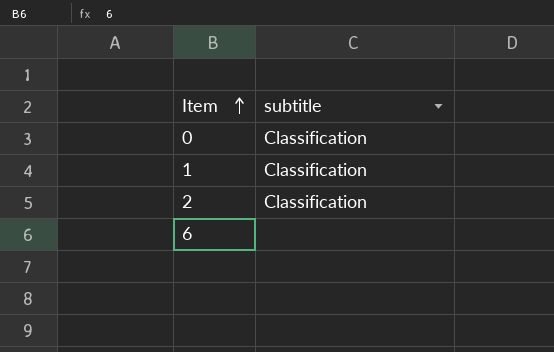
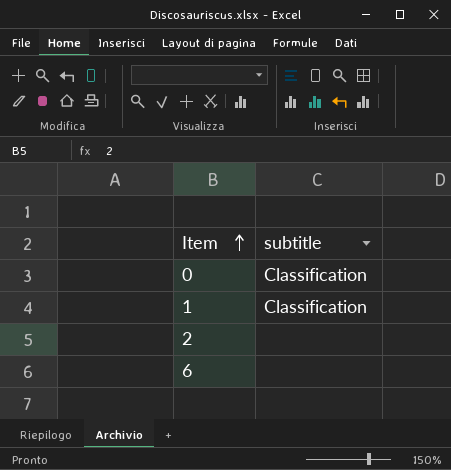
2 | subtitle: Classification -> none

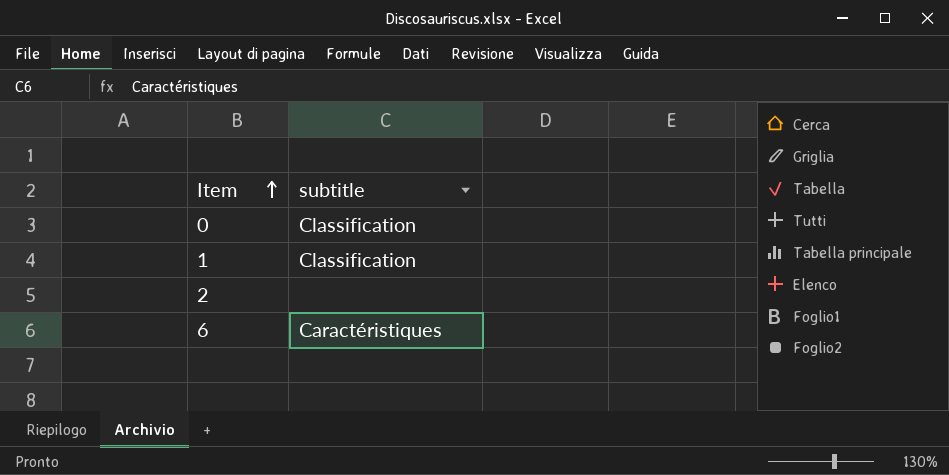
6 | subtitle: none -> Caractéristiques

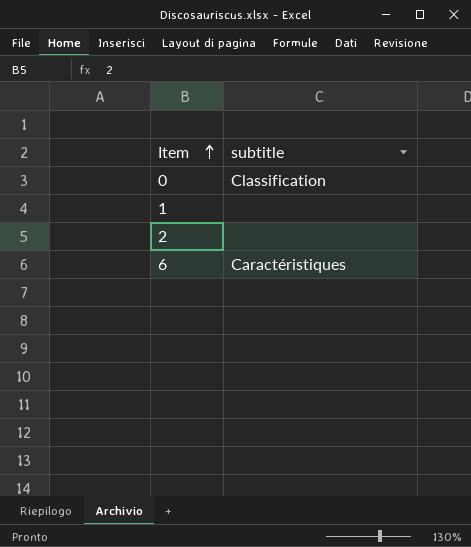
1 | subtitle: Classification -> none

